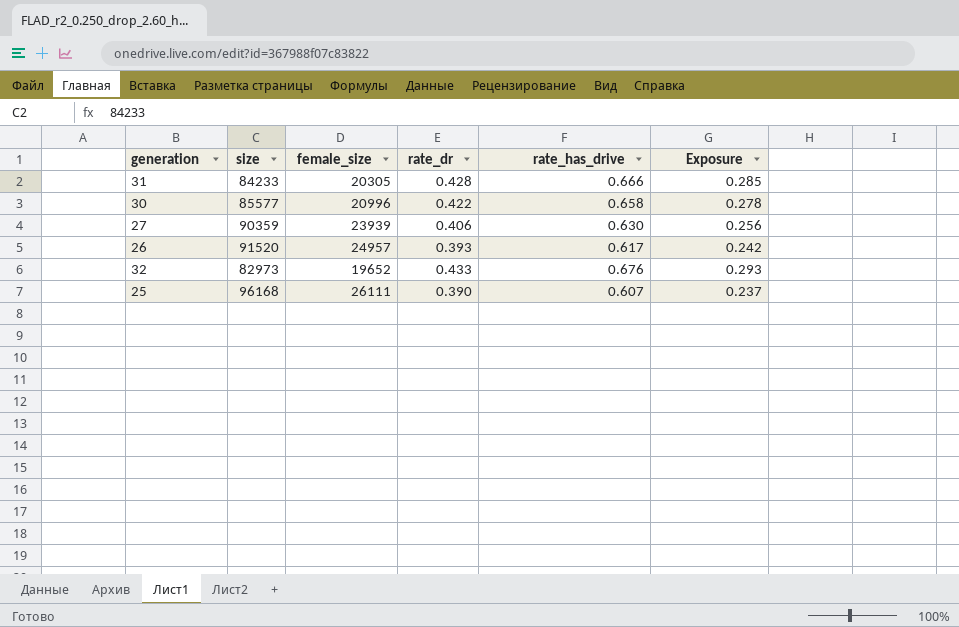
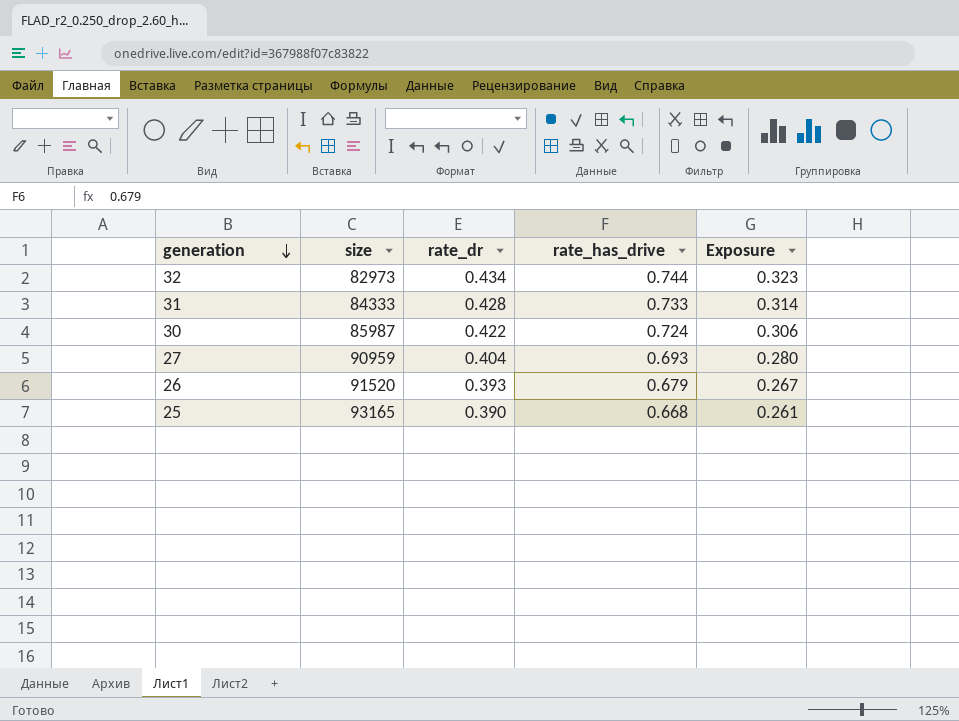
row order: none -> generation descending
column female_size | position: 3 -> none
32 | rate_dr: 0.433 -> 0.434
32 | rate_has_drive: 0.676 -> 0.744
32 | Exposure: 0.293 -> 0.323
31 | size: 84233 -> 84333
31 | rate_has_drive: 0.666 -> 0.733
31 | Exposure: 0.285 -> 0.314
30 | size: 85577 -> 85987
30 | rate_has_drive: 0.658 -> 0.724
30 | Exposure: 0.278 -> 0.306
27 | size: 90359 -> 90959
27 | rate_dr: 0.406 -> 0.404
27 | rate_has_drive: 0.630 -> 0.693
27 | Exposure: 0.256 -> 0.280
26 | rate_has_drive: 0.617 -> 0.679
26 | Exposure: 0.242 -> 0.267
25 | size: 96168 -> 93165
25 | rate_has_drive: 0.607 -> 0.668
25 | Exposure: 0.237 -> 0.261

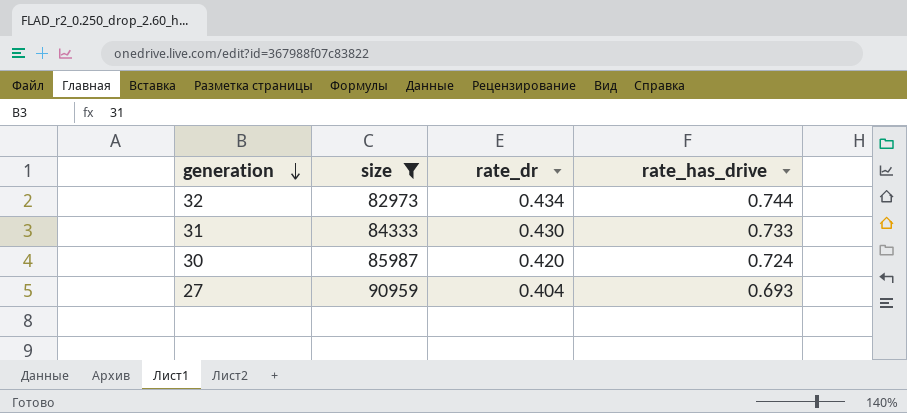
filter: none -> size <= 90959
column Exposure | formula: [rate_dr] * [rate_has_drive] -> none
31 | rate_dr: 0.428 -> 0.430
30 | rate_dr: 0.422 -> 0.420

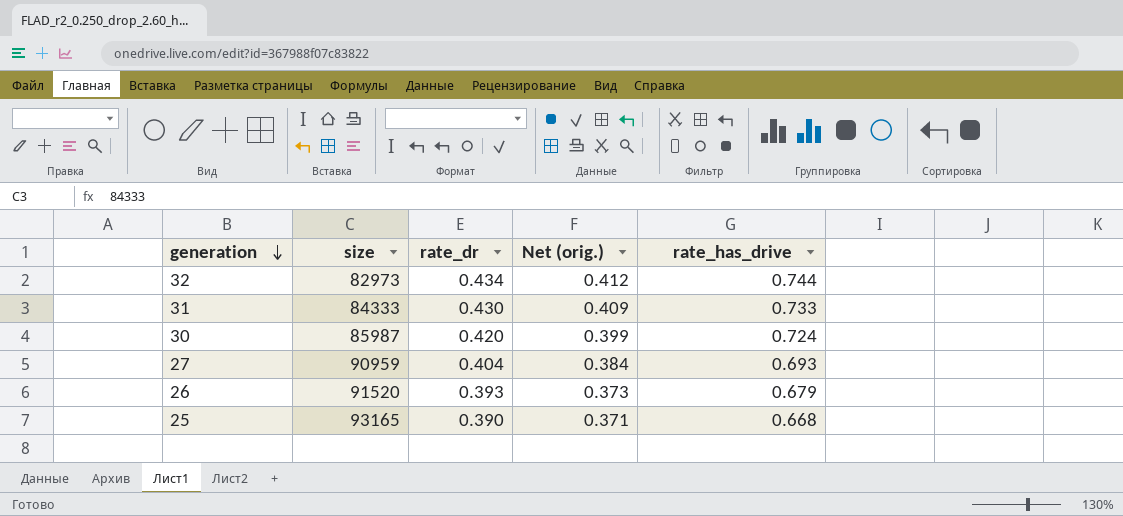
filter: size <= 90959 -> none
column Net (orig.) | formula: none -> [rate_dr] * 0.95

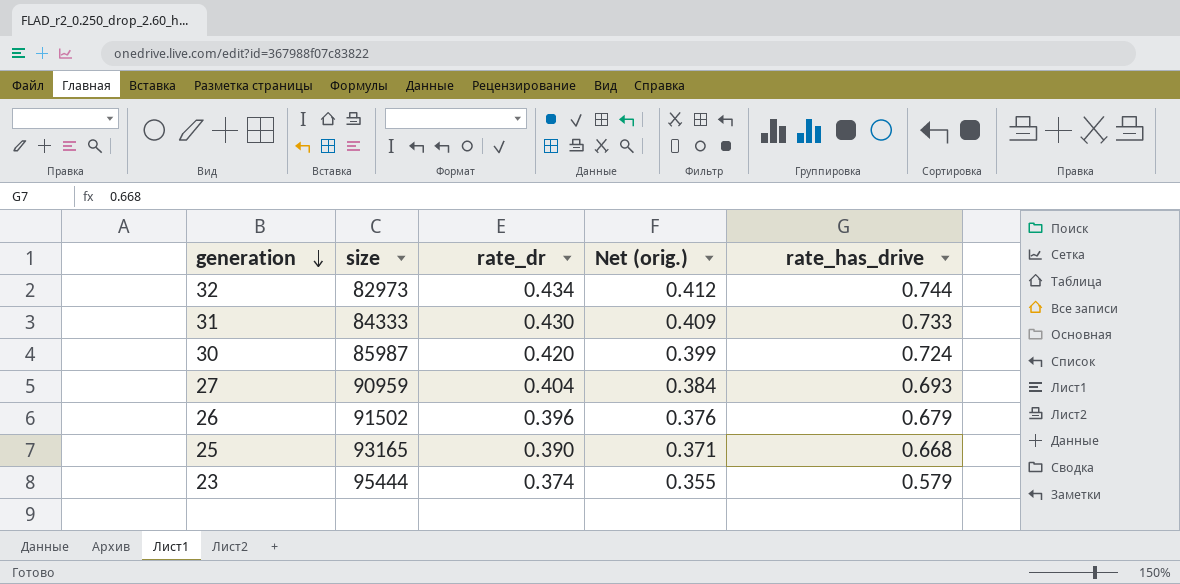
26 | size: 91520 -> 91502
26 | rate_dr: 0.393 -> 0.396
26 | Net (orig.): 0.373 -> 0.376
row 23: none -> 95444 | 0.374 | 0.355 | 0.579

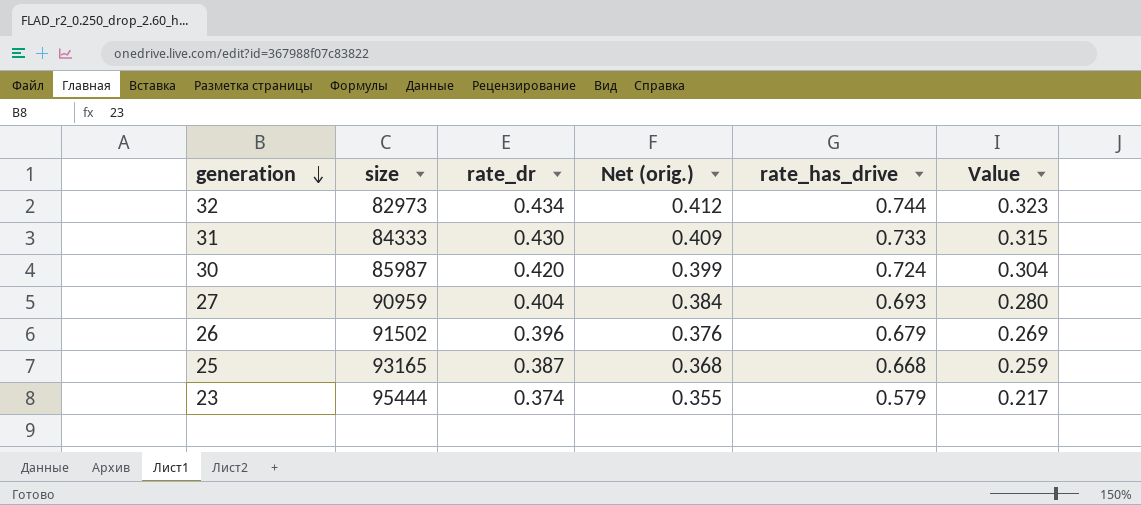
column Value | formula: none -> [rate_dr] * [rate_has_drive]
25 | rate_dr: 0.390 -> 0.387
25 | Net (orig.): 0.371 -> 0.368

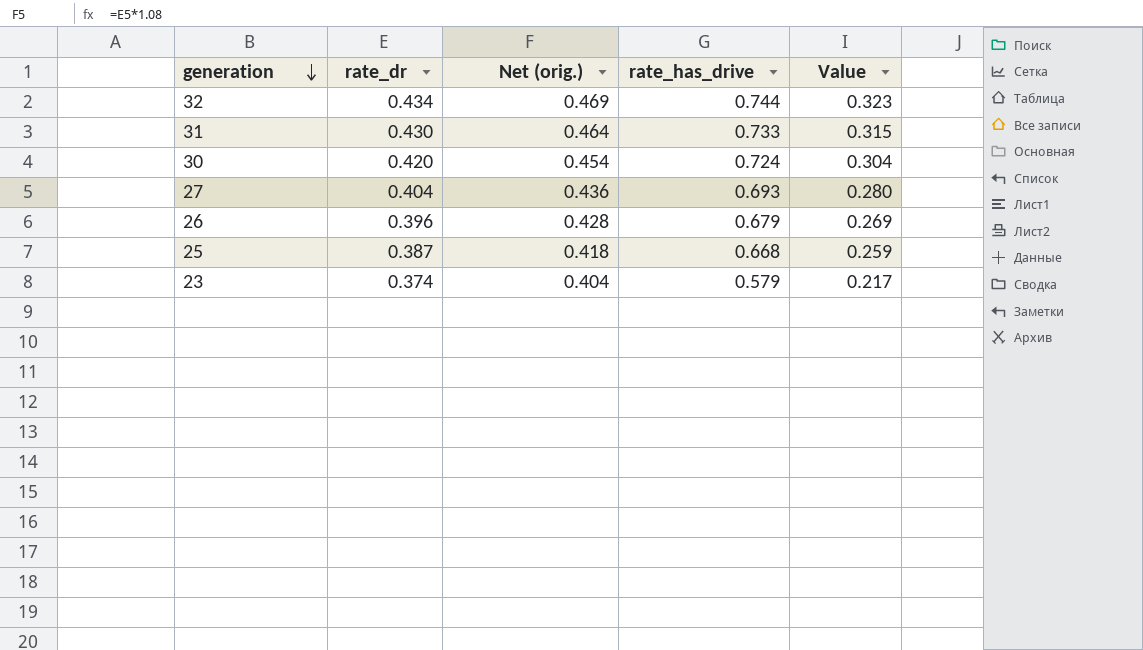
column size | position: 2 -> none
column Net (orig.) | formula: [rate_dr] * 0.95 -> [rate_dr] * 1.08

